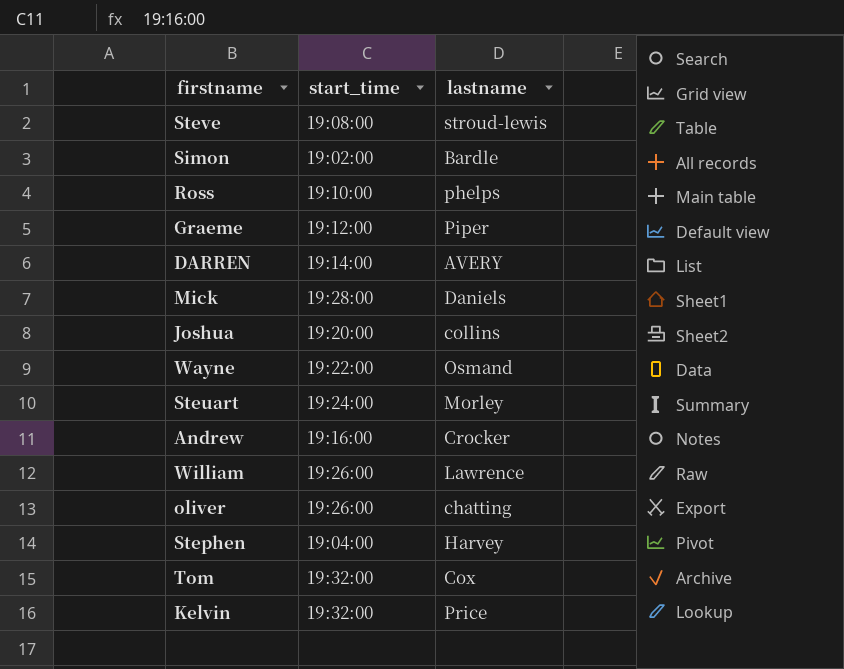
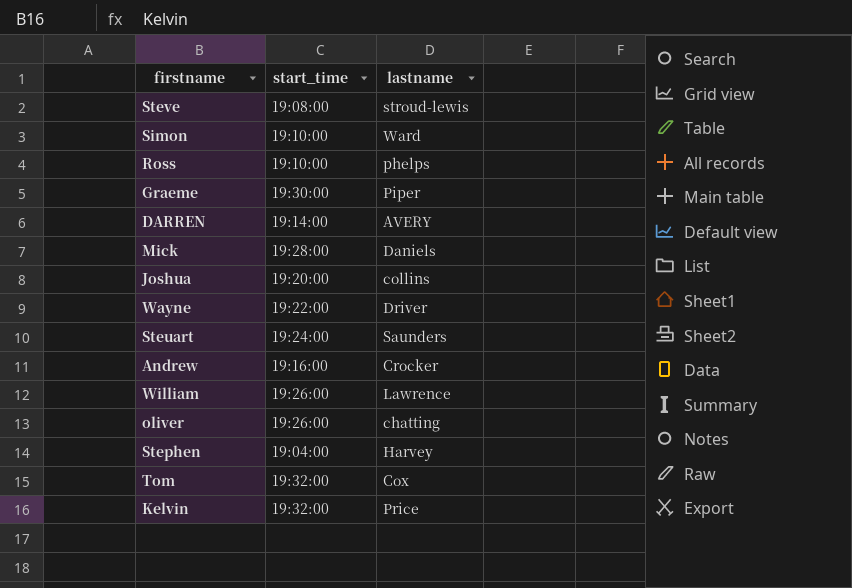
Simon | start_time: 19:02:00 -> 19:10:00
Simon | lastname: Bardle -> Ward
Graeme | start_time: 19:12:00 -> 19:30:00
Wayne | lastname: Osmand -> Driver
Steuart | lastname: Morley -> Saunders

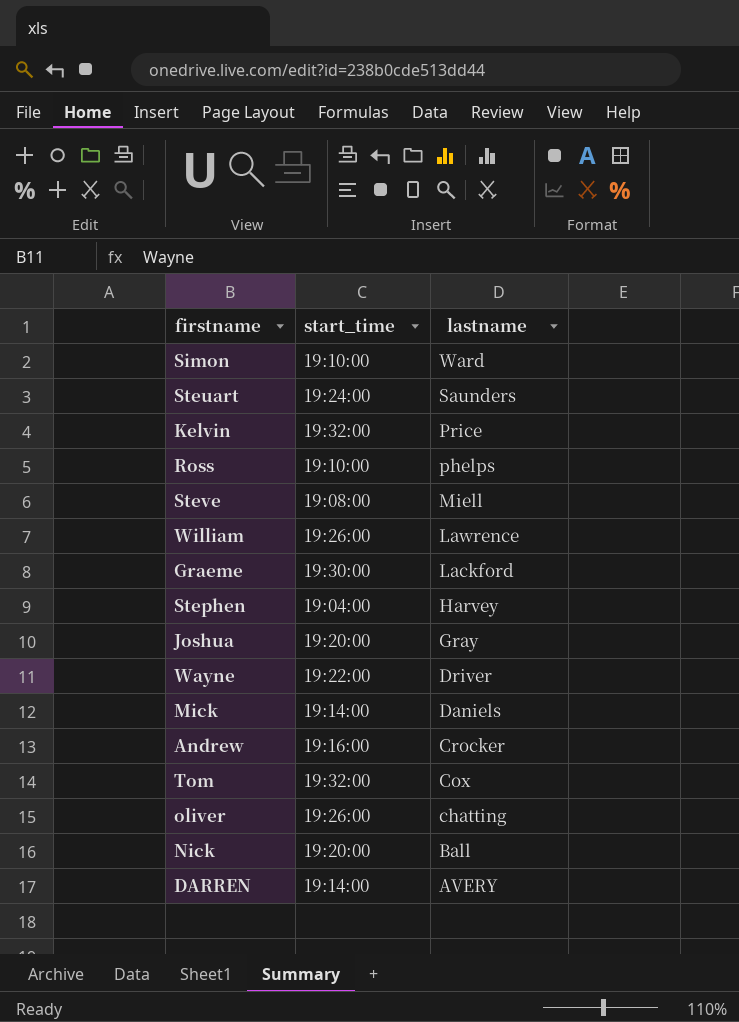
row order: none -> lastname descending
Steve | lastname: stroud-lewis -> Miell
Graeme | lastname: Piper -> Lackford
Joshua | lastname: collins -> Gray
Mick | start_time: 19:28:00 -> 19:14:00
row Nick: none -> 19:20:00 | Ball

